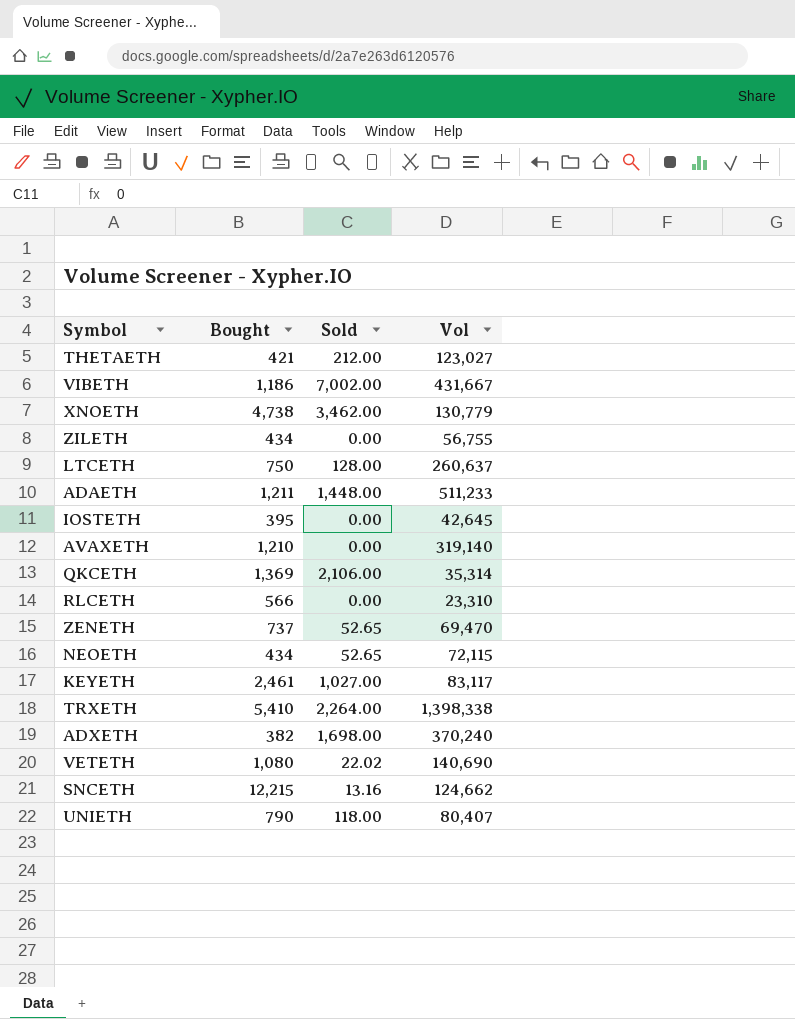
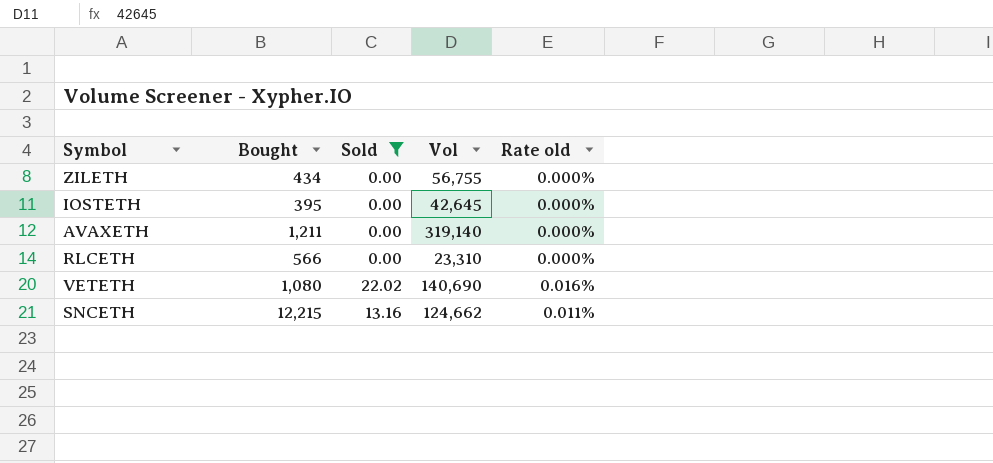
filter: none -> Sold <= 22.02
column Rate old | formula: none -> [Sold] / [Vol]
AVAXETH | Bought: 1,210 -> 1,211

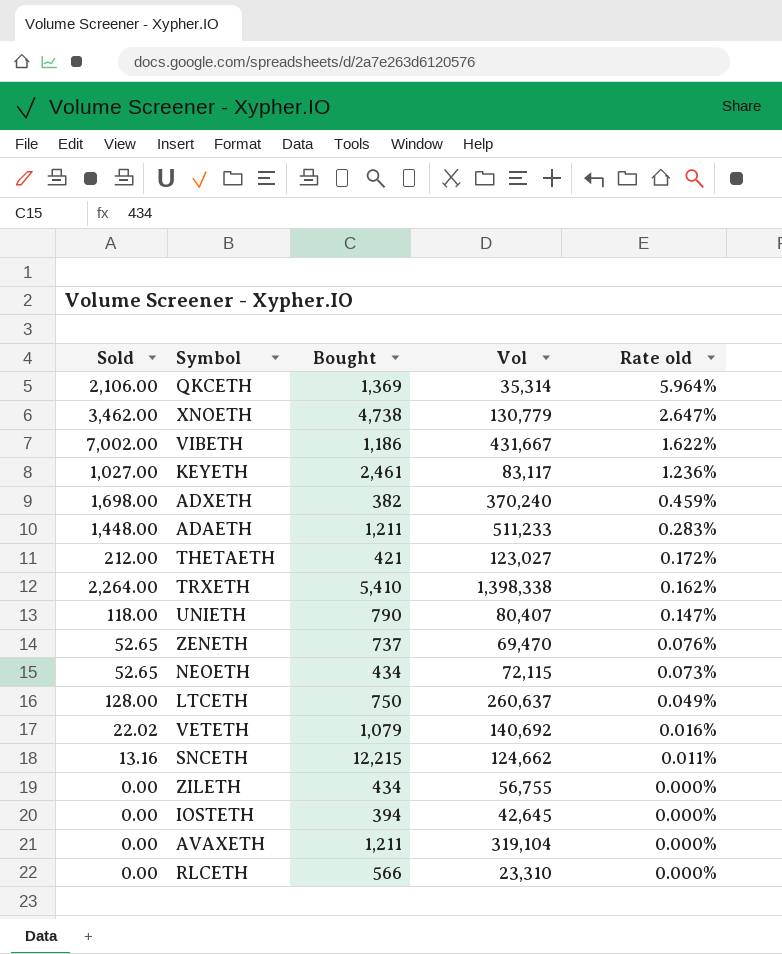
filter: Sold <= 22.02 -> none
row order: none -> Rate old descending
column Sold | position: 3 -> 1
VETETH | Bought: 1,080 -> 1,079
VETETH | Vol: 140,690 -> 140,692
IOSTETH | Bought: 395 -> 394
AVAXETH | Vol: 319,140 -> 319,104

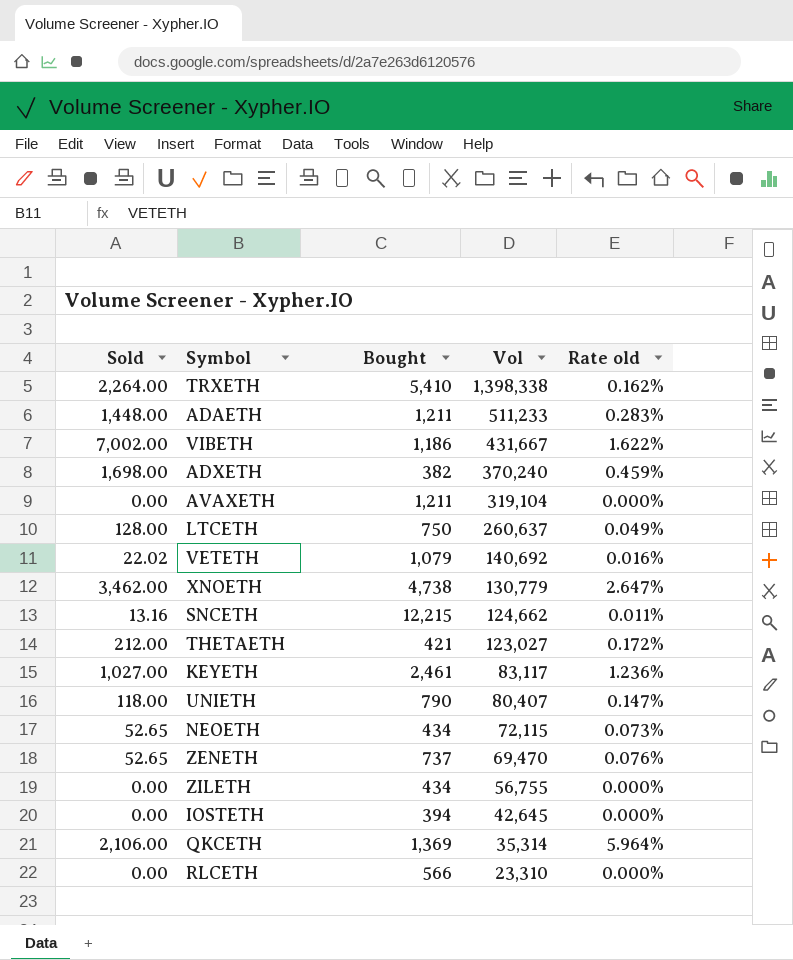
row order: Rate old descending -> Vol descending

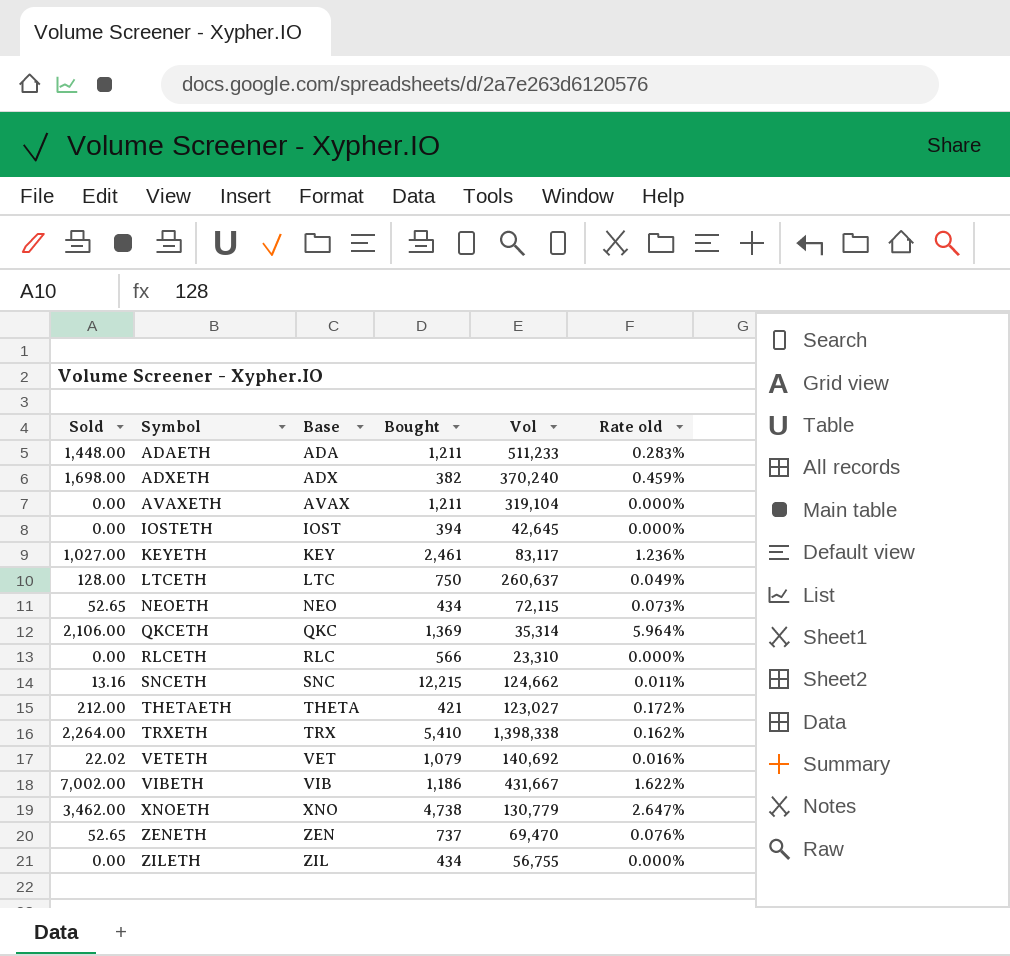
row order: Vol descending -> Symbol ascending
column Base | position: none -> 3
row UNIETH: 118.00 | 790 | 80,407 | 0.147% -> none

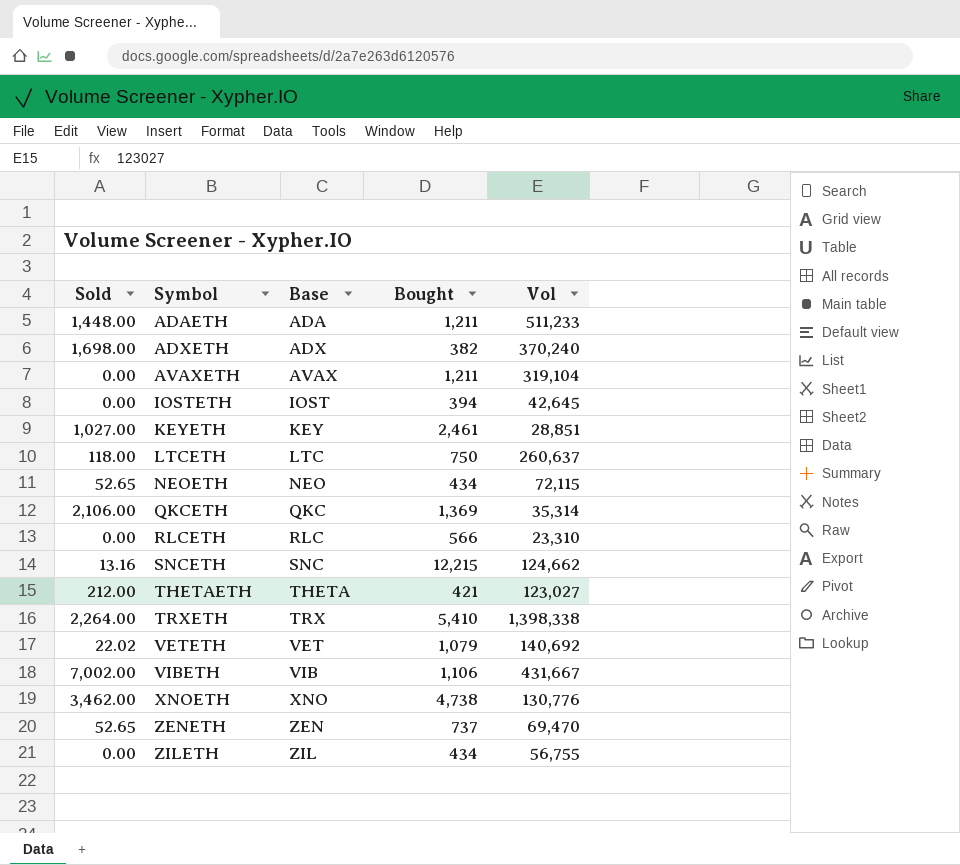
column Rate old | formula: [Sold] / [Vol] -> none
KEYETH | Vol: 83,117 -> 28,851
LTCETH | Sold: 128.00 -> 118.00
VIBETH | Bought: 1,186 -> 1,106
XNOETH | Vol: 130,779 -> 130,776

